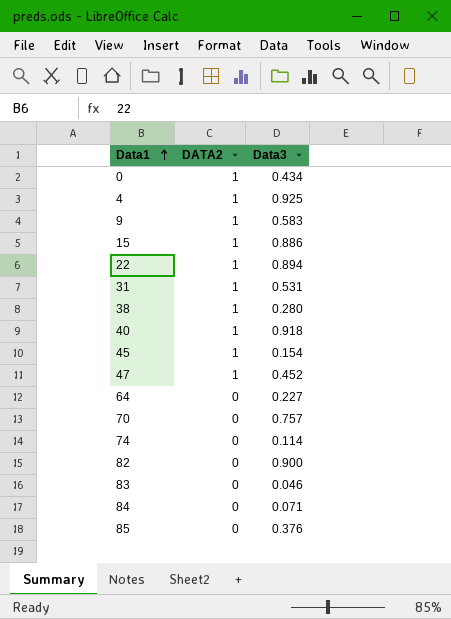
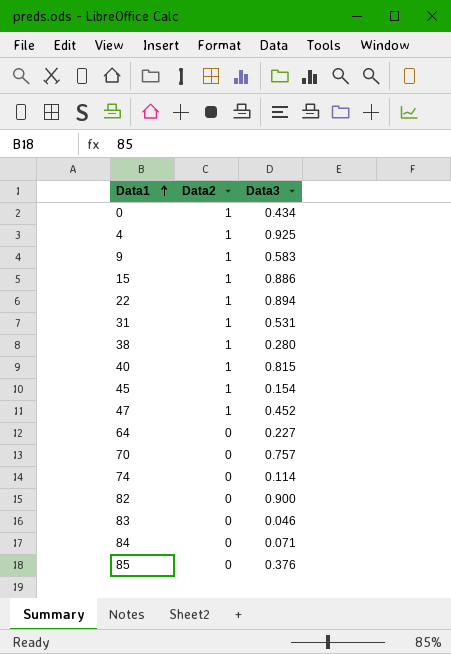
column name: DATA2 -> Data2
40 | Data3: 0.918 -> 0.815

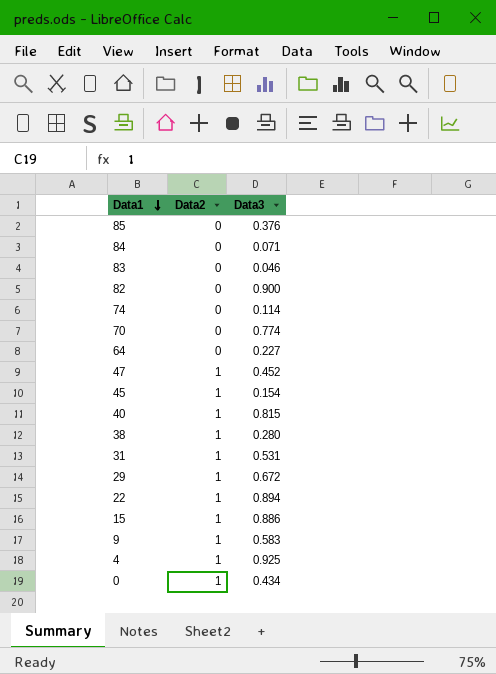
row order: Data1 ascending -> Data1 descending
70 | Data3: 0.757 -> 0.774
row 29: none -> 1 | 0.672

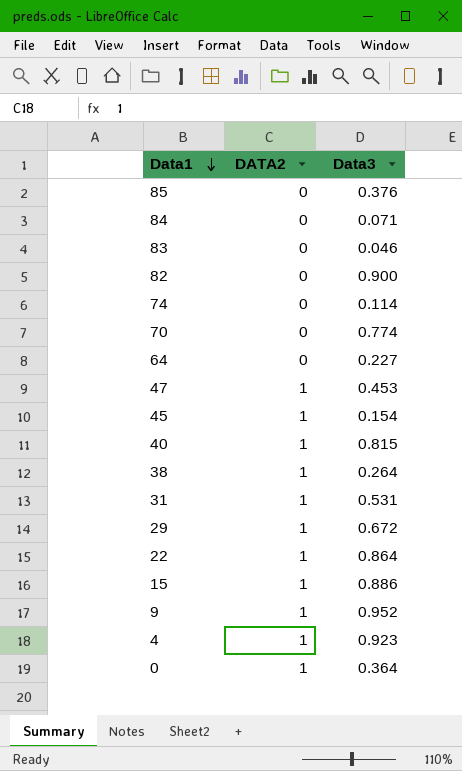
column name: Data2 -> DATA2
47 | Data3: 0.452 -> 0.453
38 | Data3: 0.280 -> 0.264
22 | Data3: 0.894 -> 0.864
9 | Data3: 0.583 -> 0.952
4 | Data3: 0.925 -> 0.923
0 | Data3: 0.434 -> 0.364

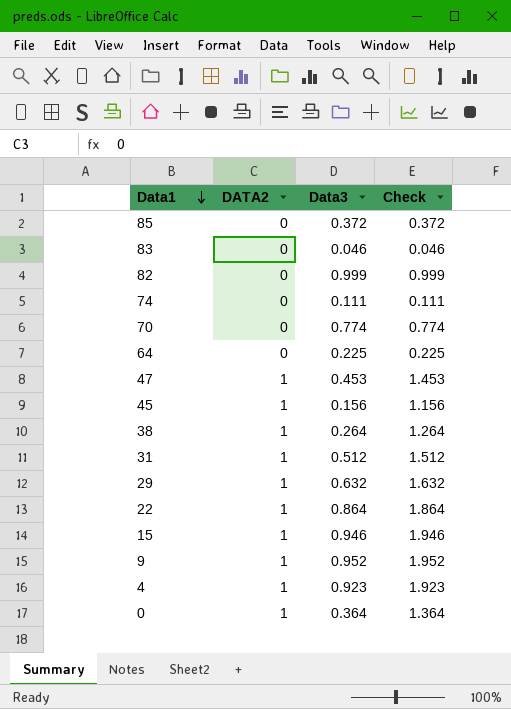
column Check | formula: none -> [DATA2] + [Data3]
row 84: 0 | 0.071 -> none
row 40: 1 | 0.815 -> none
85 | Data3: 0.376 -> 0.372
82 | Data3: 0.900 -> 0.999
74 | Data3: 0.114 -> 0.111
64 | Data3: 0.227 -> 0.225
45 | Data3: 0.154 -> 0.156
31 | Data3: 0.531 -> 0.512
29 | Data3: 0.672 -> 0.632
15 | Data3: 0.886 -> 0.946

